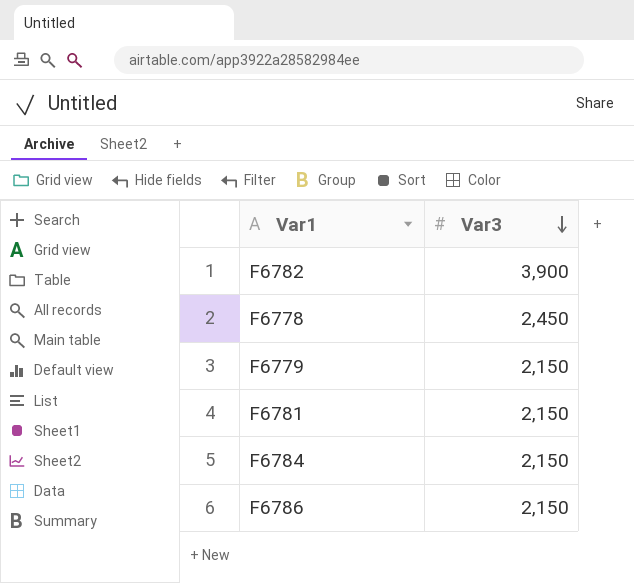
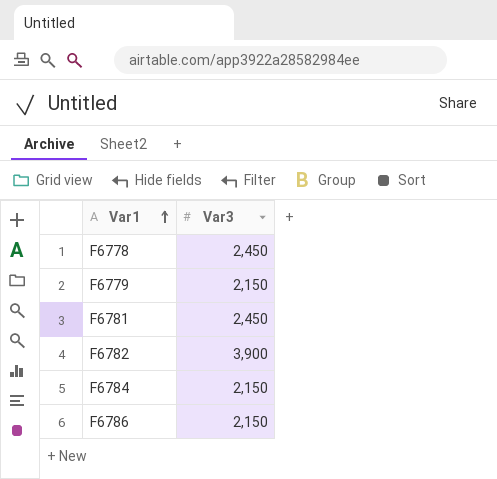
row order: Var3 descending -> Var1 ascending
F6781 | Var3: 2,150 -> 2,450

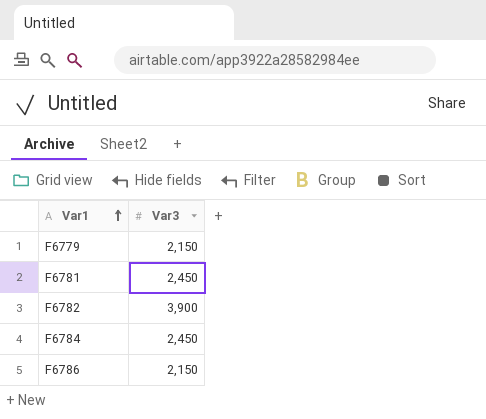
row F6778: 2,450 -> none
F6784 | Var3: 2,150 -> 2,450

